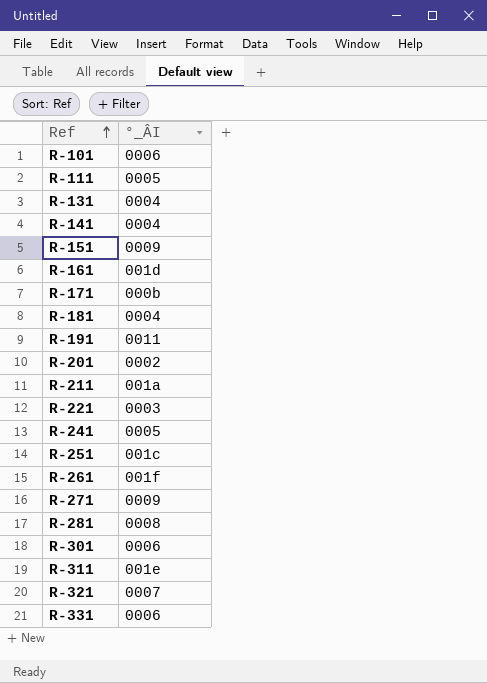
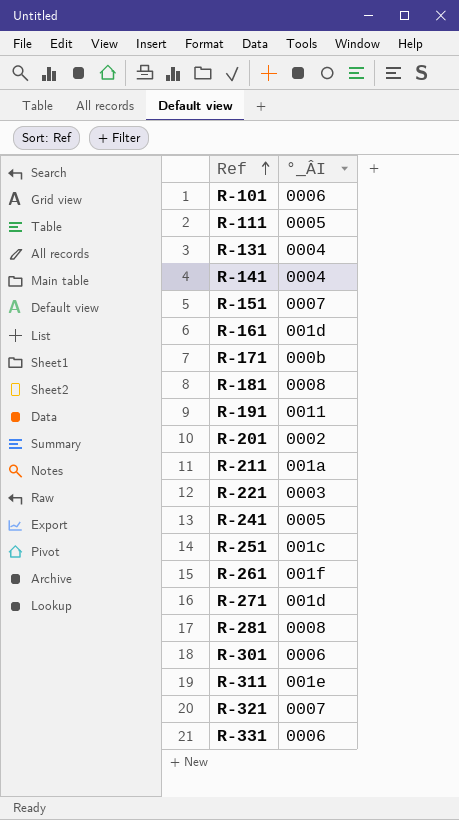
R-151 | °_ÂI: 0009 -> 0007
R-181 | °_ÂI: 0004 -> 0008
R-271 | °_ÂI: 0009 -> 001d

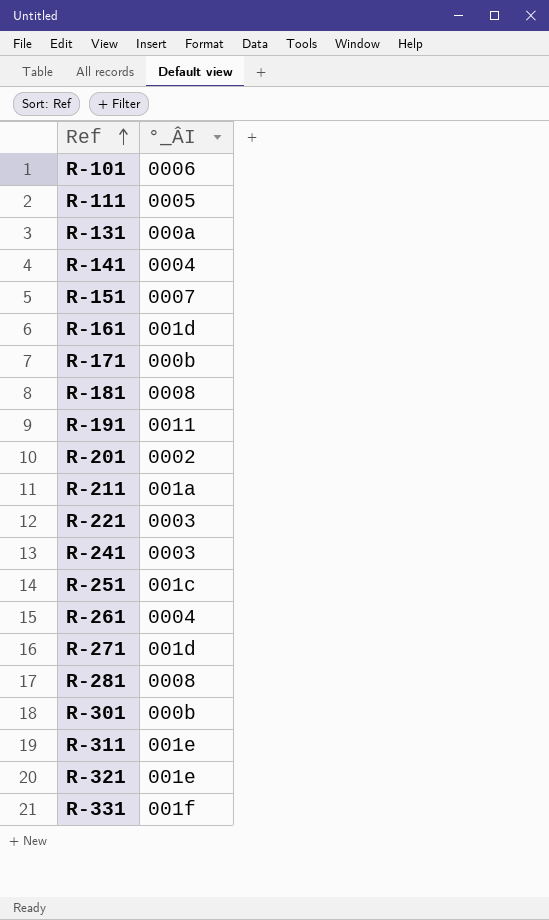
R-131 | °_ÂI: 0004 -> 000a
R-241 | °_ÂI: 0005 -> 0003
R-261 | °_ÂI: 001f -> 0004
R-301 | °_ÂI: 0006 -> 000b
R-321 | °_ÂI: 0007 -> 001e
R-331 | °_ÂI: 0006 -> 001f

